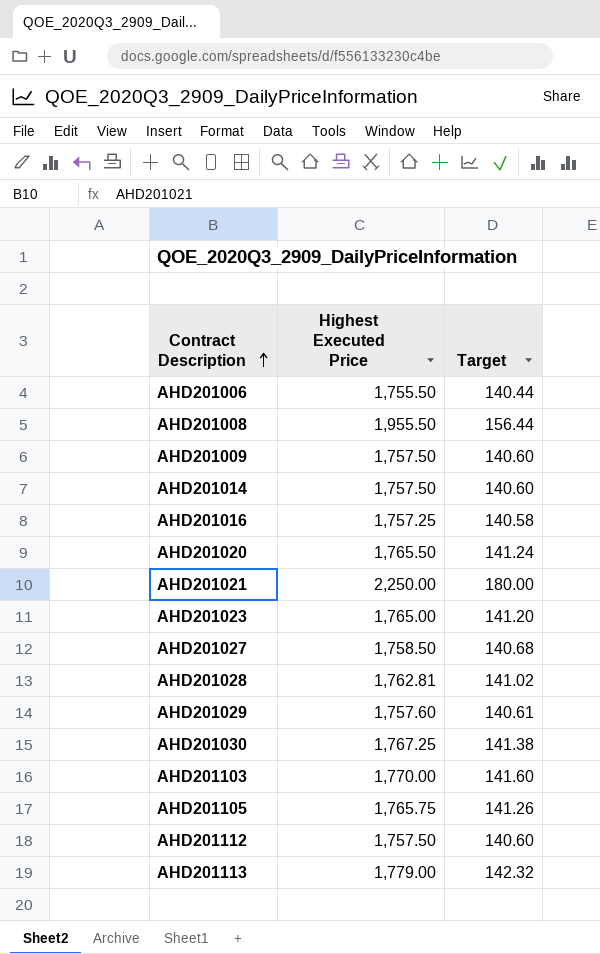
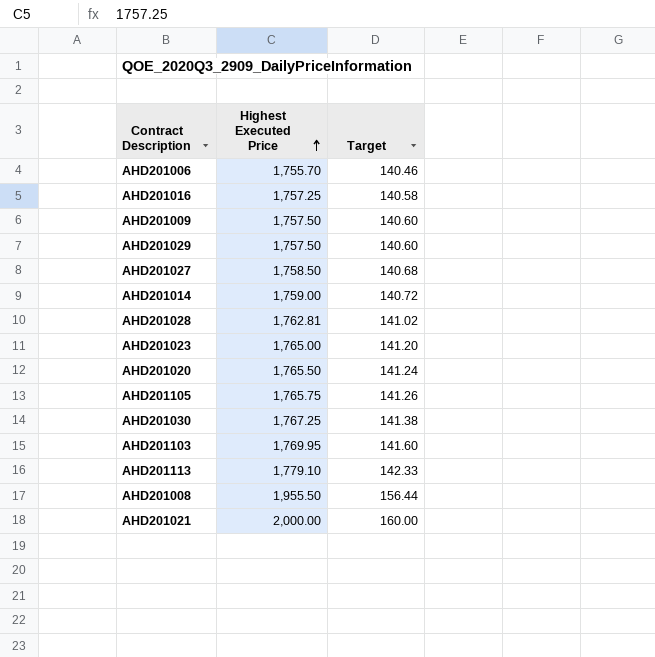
row order: Contract Description ascending -> Highest Executed Price ascending
row AHD201112: 1,757.50 | 140.60 -> none
AHD201006 | Highest Executed Price: 1,755.50 -> 1,755.70
AHD201006 | Target: 140.44 -> 140.46
AHD201029 | Highest Executed Price: 1,757.60 -> 1,757.50
AHD201029 | Target: 140.61 -> 140.60
AHD201014 | Highest Executed Price: 1,757.50 -> 1,759.00
AHD201014 | Target: 140.60 -> 140.72
AHD201103 | Highest Executed Price: 1,770.00 -> 1,769.95
AHD201113 | Highest Executed Price: 1,779.00 -> 1,779.10
AHD201113 | Target: 142.32 -> 142.33
AHD201021 | Highest Executed Price: 2,250.00 -> 2,000.00
AHD201021 | Target: 180.00 -> 160.00

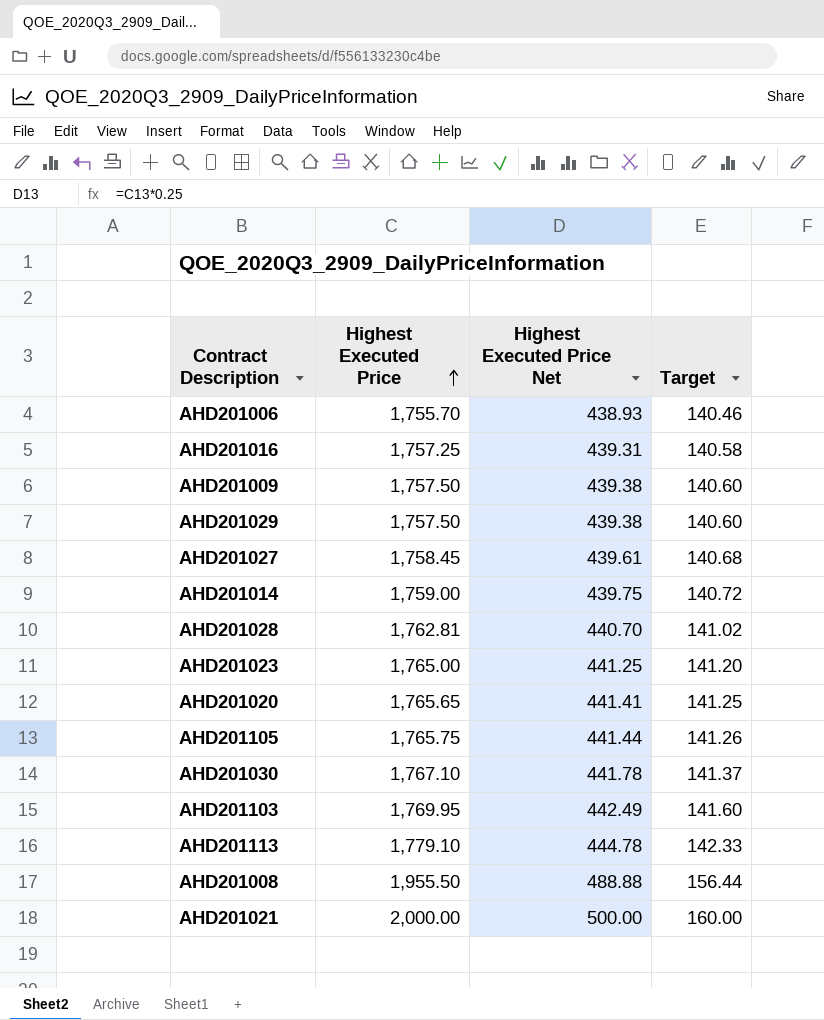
column Highest Executed Price Net | formula: none -> [Highest Executed Price] * 0.25
AHD201027 | Highest Executed Price: 1,758.50 -> 1,758.45
AHD201020 | Highest Executed Price: 1,765.50 -> 1,765.65
AHD201020 | Target: 141.24 -> 141.25
AHD201030 | Highest Executed Price: 1,767.25 -> 1,767.10
AHD201030 | Target: 141.38 -> 141.37

